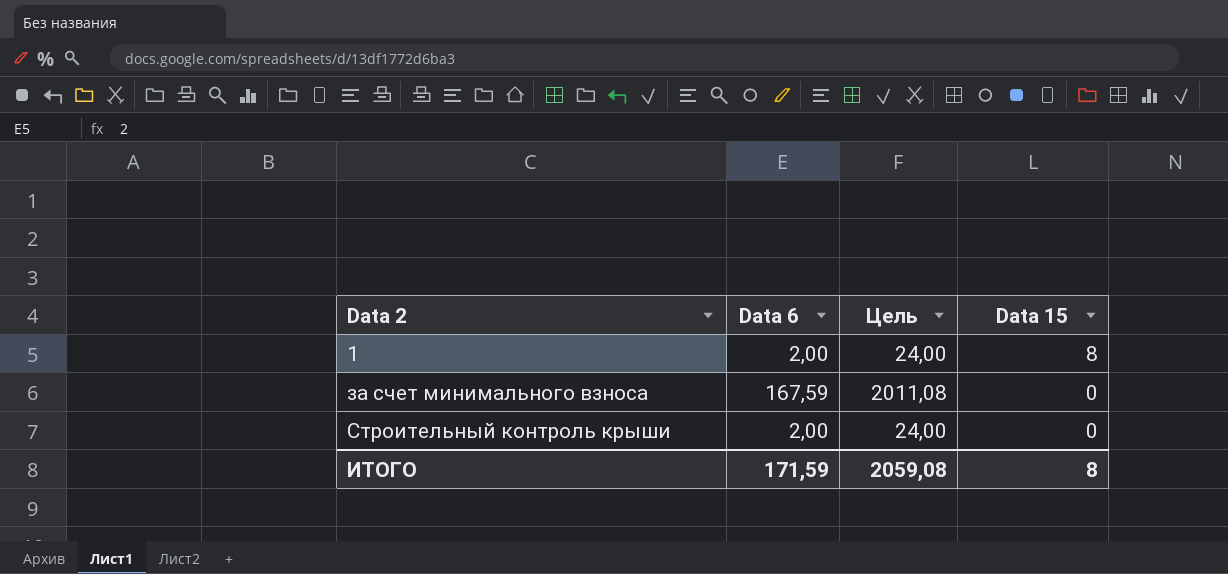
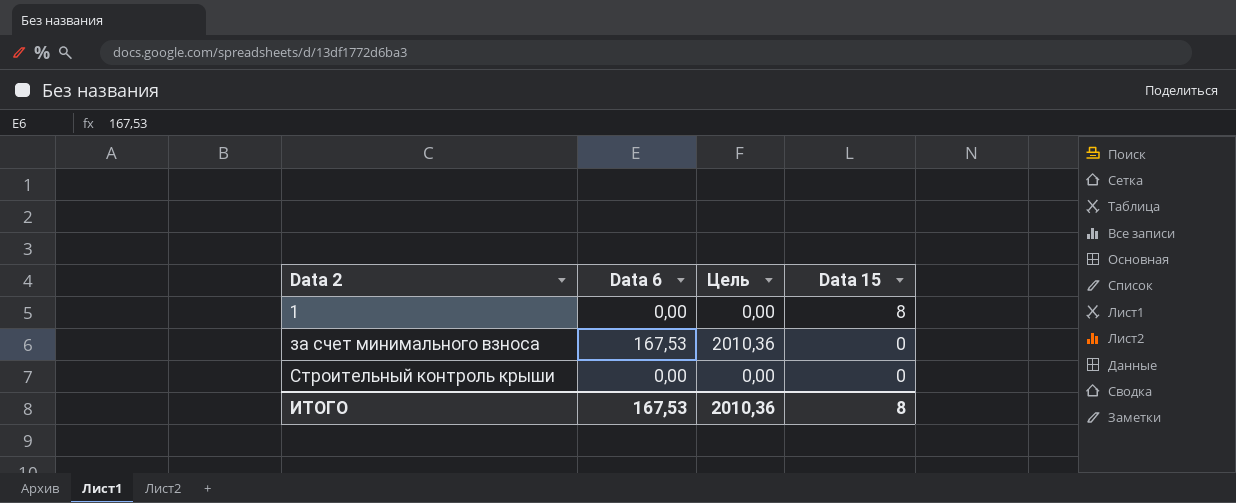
1 | Data 6: 2,00 -> 0,00
1 | Цель: 24,00 -> 0,00
за счет минимального взноса | Data 6: 167,59 -> 167,53
за счет минимального взноса | Цель: 2011,08 -> 2010,36
Строительный контроль крыши | Data 6: 2,00 -> 0,00
Строительный контроль крыши | Цель: 24,00 -> 0,00
ИТОГО | Data 6: 171,59 -> 167,53
ИТОГО | Цель: 2059,08 -> 2010,36

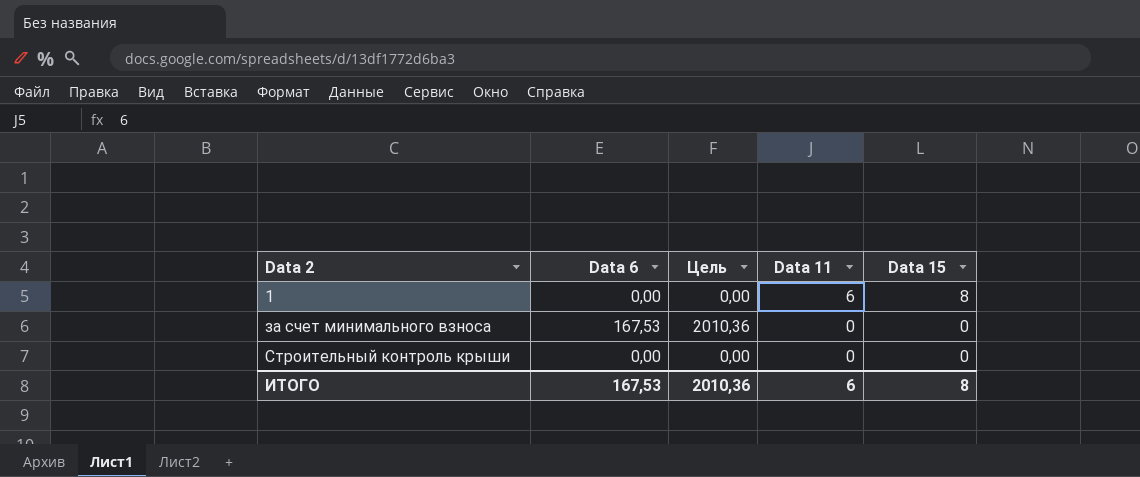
column Data 11 | position: none -> 4

